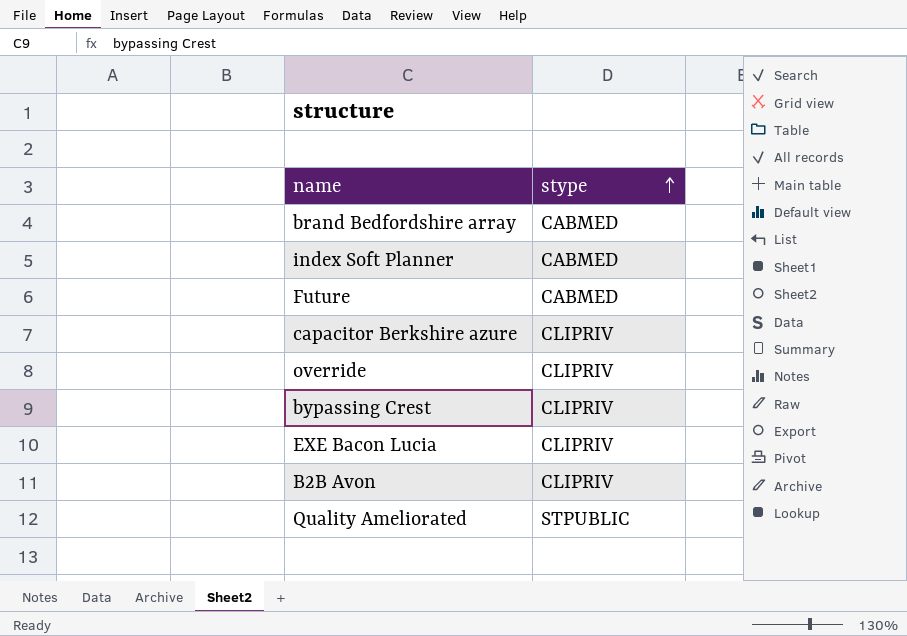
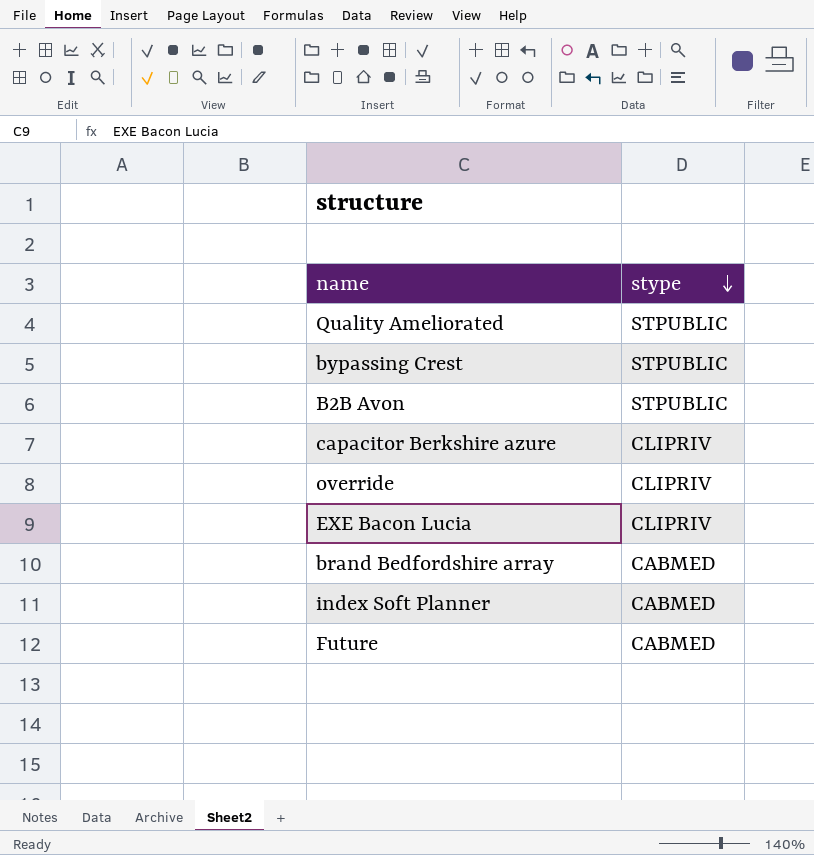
row order: stype ascending -> stype descending
bypassing Crest | stype: CLIPRIV -> STPUBLIC
B2B Avon | stype: CLIPRIV -> STPUBLIC

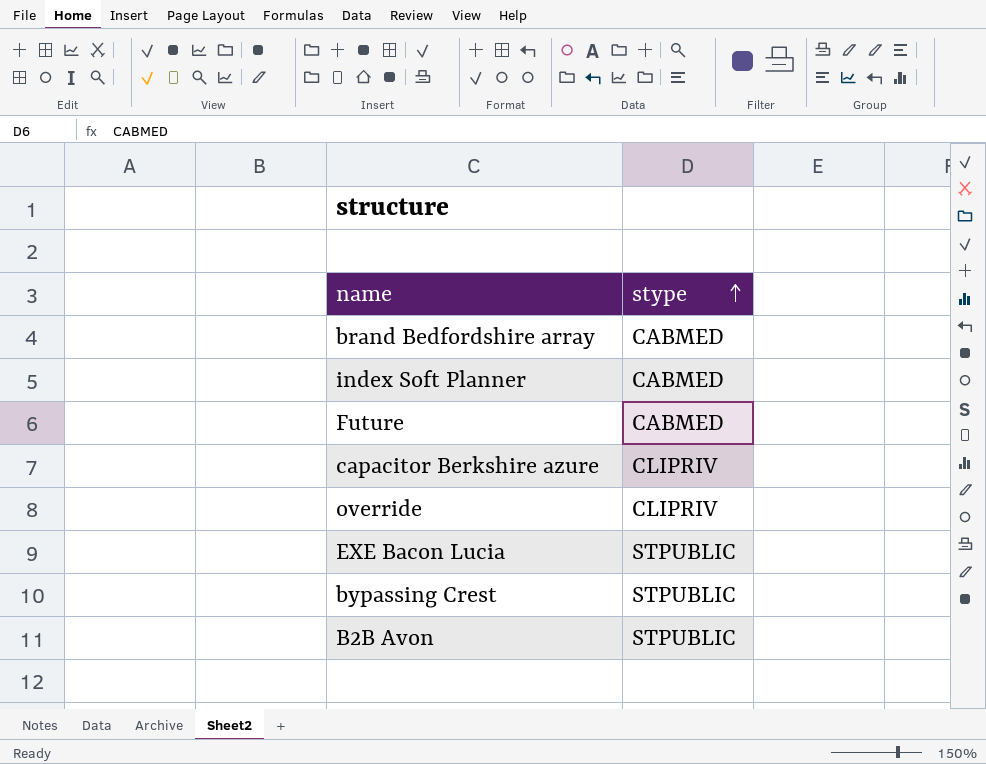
row order: stype descending -> stype ascending
row Quality Ameliorated: STPUBLIC -> none
EXE Bacon Lucia | stype: CLIPRIV -> STPUBLIC

